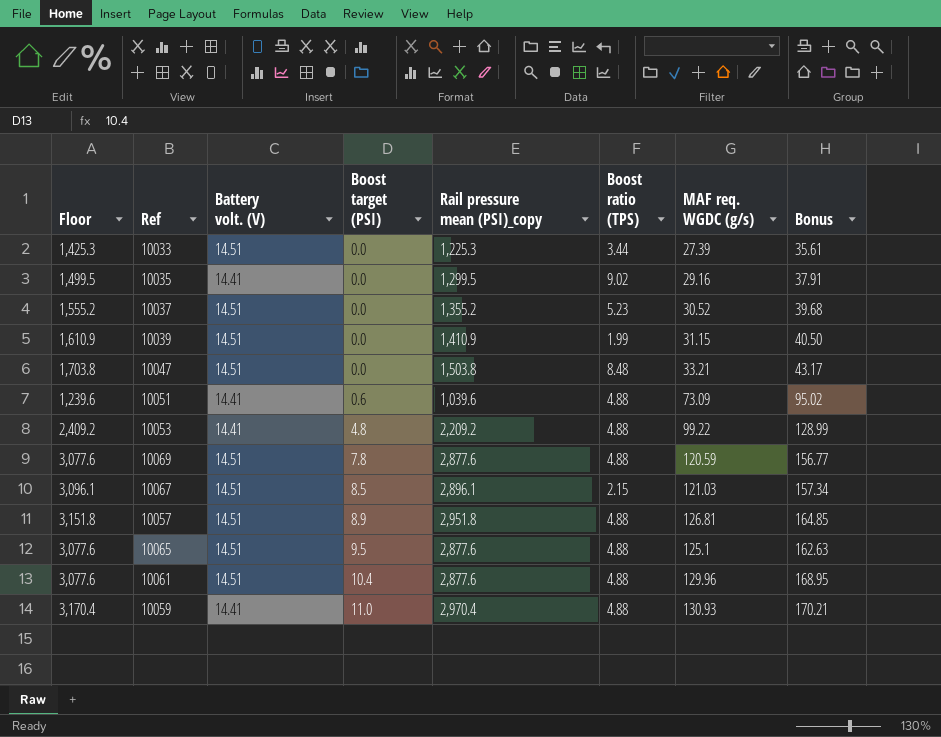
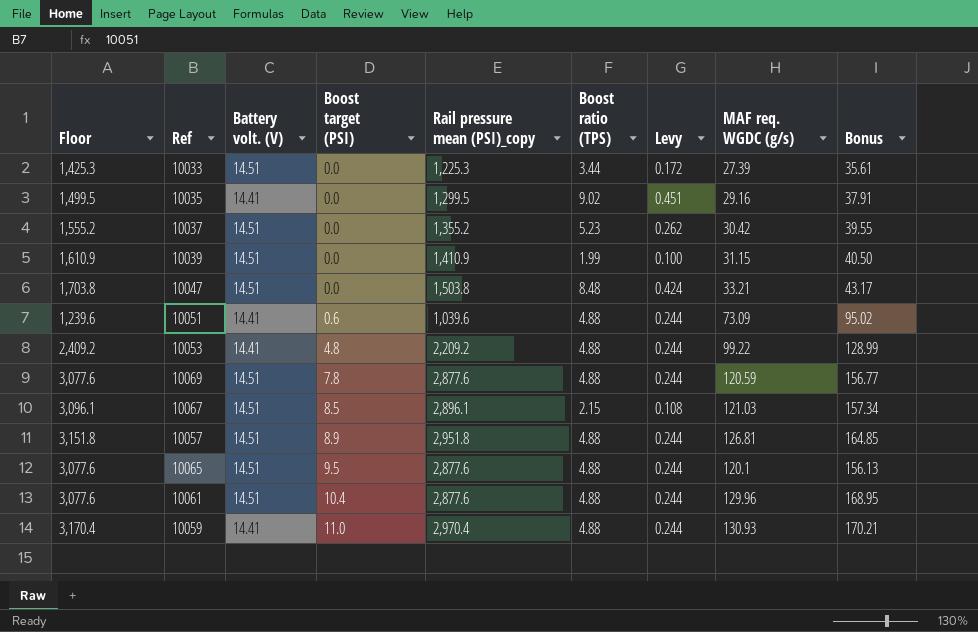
column Levy | formula: none -> [Boost ratio (TPS)] * 0.05
10037 | MAF req. WGDC (g/s): 30.52 -> 30.42
10037 | Bonus: 39.68 -> 39.55
10065 | MAF req. WGDC (g/s): 125.1 -> 120.1
10065 | Bonus: 162.63 -> 156.13

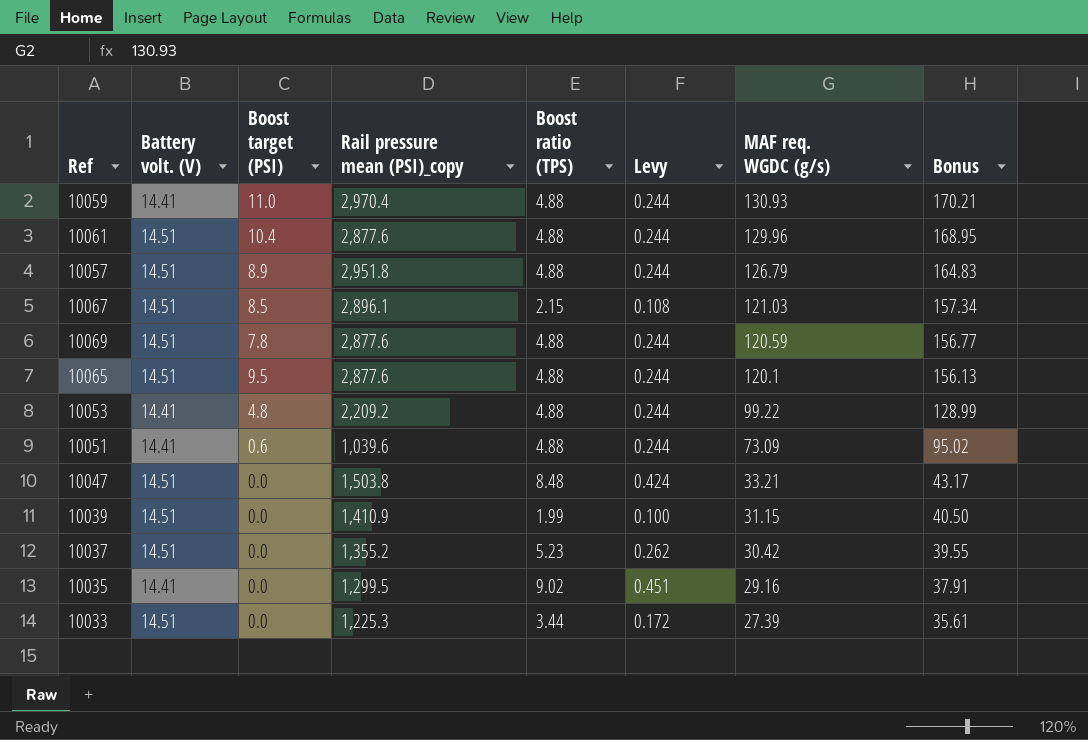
row order: Boost target (PSI) ascending -> MAF req. WGDC (g/s) descending
column Floor | formula: [Rail pressure mean (PSI)_copy] + 200 -> none
10057 | MAF req. WGDC (g/s): 126.81 -> 126.79
10057 | Bonus: 164.85 -> 164.83

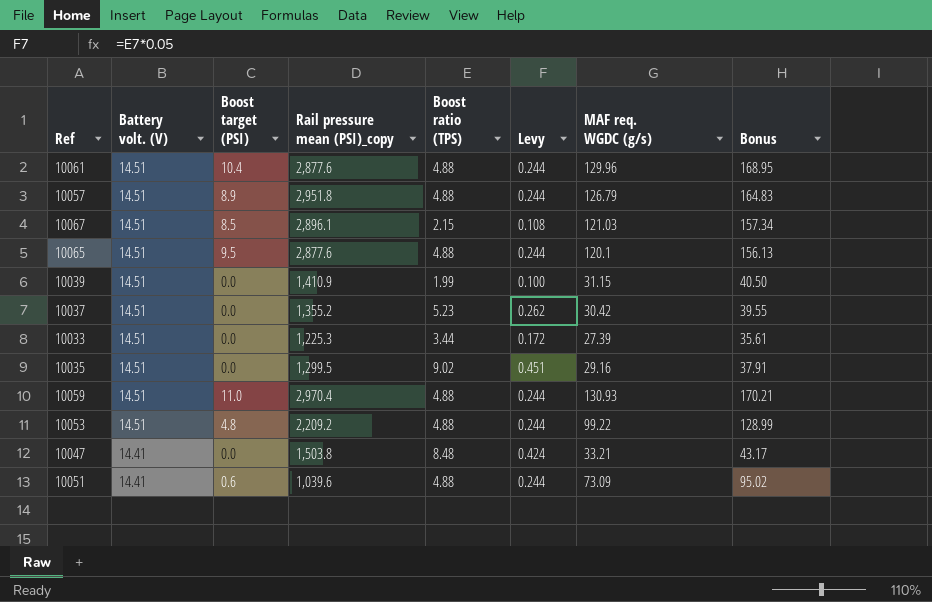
row order: MAF req. WGDC (g/s) descending -> Battery volt. (V) descending
row 10069: 14.51 | 7.8 | 2,877.6 | 4.88 | 0.244 | 120.59 | 156.77 -> none
10035 | Battery volt. (V): 14.41 -> 14.51
10059 | Battery volt. (V): 14.41 -> 14.51
10053 | Battery volt. (V): 14.41 -> 14.51
10047 | Battery volt. (V): 14.51 -> 14.41

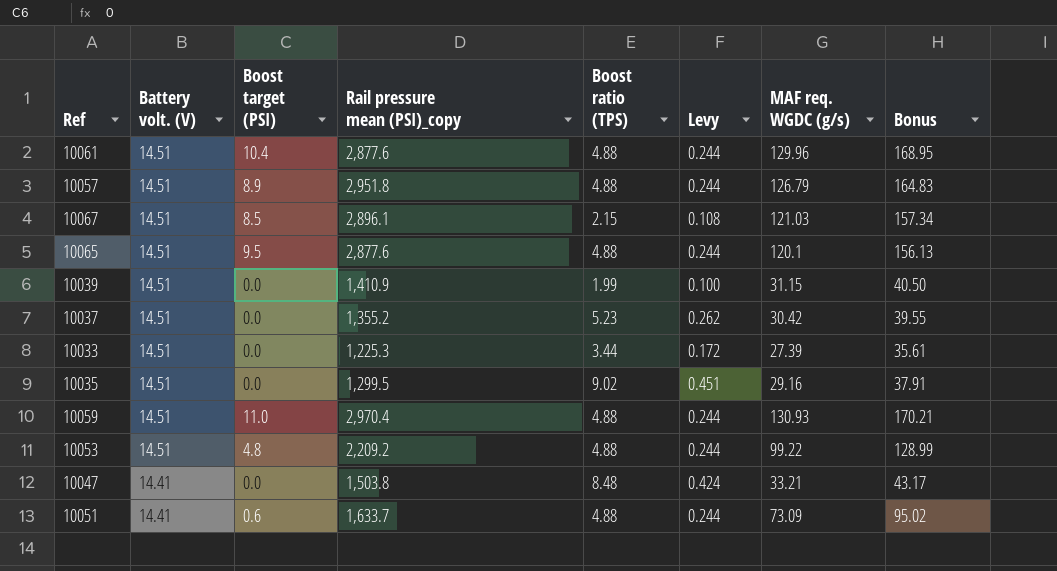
10051 | Rail pressure mean (PSI)_copy: 1,039.6 -> 1,633.7

